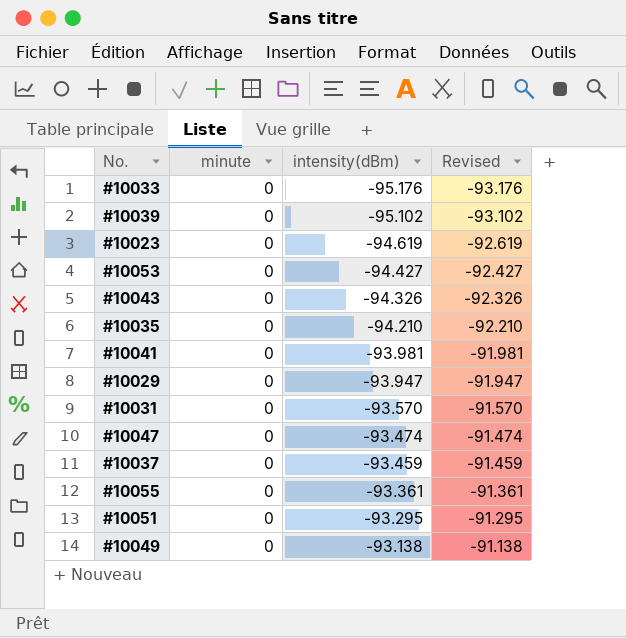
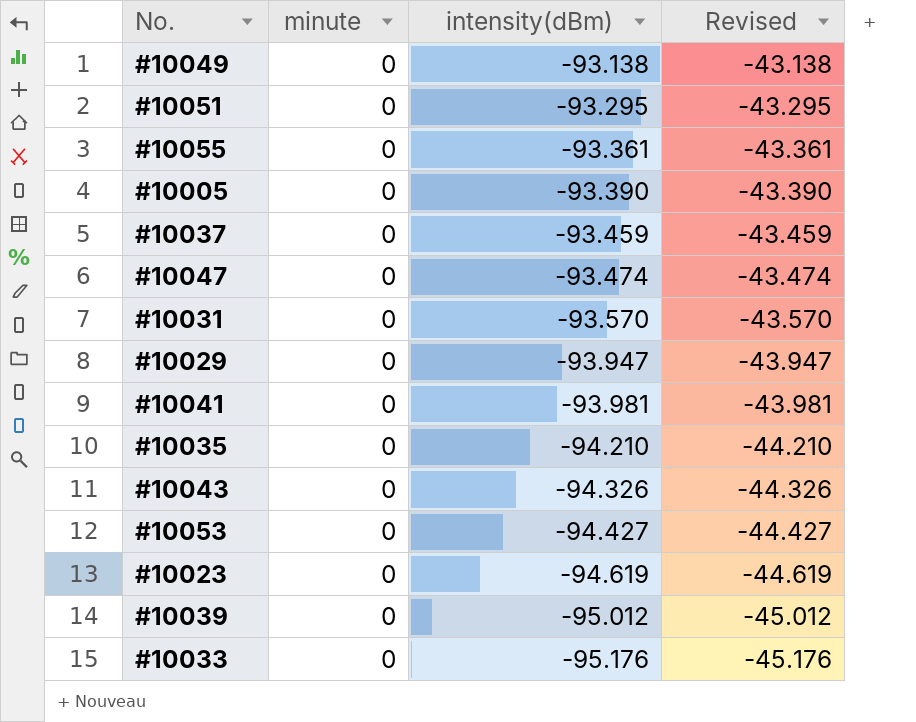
row order: intensity(dBm) ascending -> intensity(dBm) descending
column Revised | formula: [intensity(dBm)] + 2 -> [intensity(dBm)] + 50
row #10005: none -> 0 | -93.390 | -43.390
#10039 | intensity(dBm): -95.102 -> -95.012

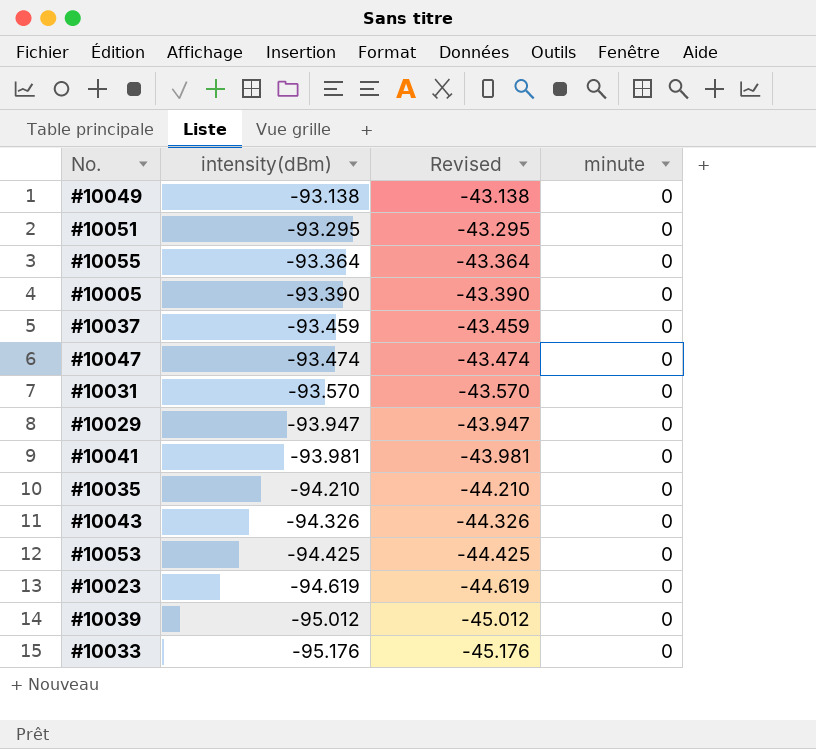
column minute | position: 2 -> 4
#10055 | intensity(dBm): -93.361 -> -93.364
#10055 | Revised: -43.361 -> -43.364
#10053 | intensity(dBm): -94.427 -> -94.425
#10053 | Revised: -44.427 -> -44.425

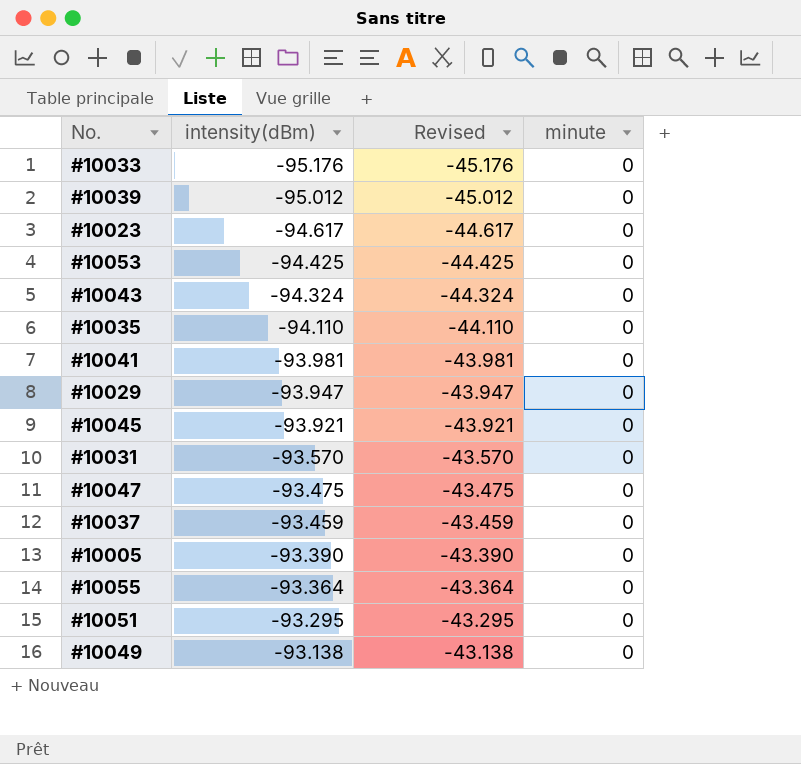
row order: intensity(dBm) descending -> intensity(dBm) ascending
#10023 | intensity(dBm): -94.619 -> -94.617
#10023 | Revised: -44.619 -> -44.617
#10043 | intensity(dBm): -94.326 -> -94.324
#10043 | Revised: -44.326 -> -44.324
#10035 | intensity(dBm): -94.210 -> -94.110
#10035 | Revised: -44.210 -> -44.110
row #10045: none -> -93.921 | -43.921 | 0
#10047 | intensity(dBm): -93.474 -> -93.475
#10047 | Revised: -43.474 -> -43.475

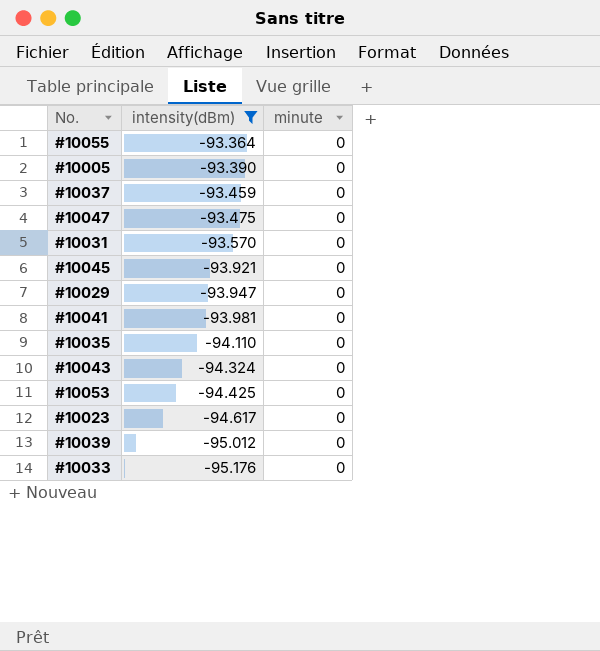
filter: none -> intensity(dBm) <= -93.364
row order: intensity(dBm) ascending -> intensity(dBm) descending
column Revised | formula: [intensity(dBm)] + 50 -> none

